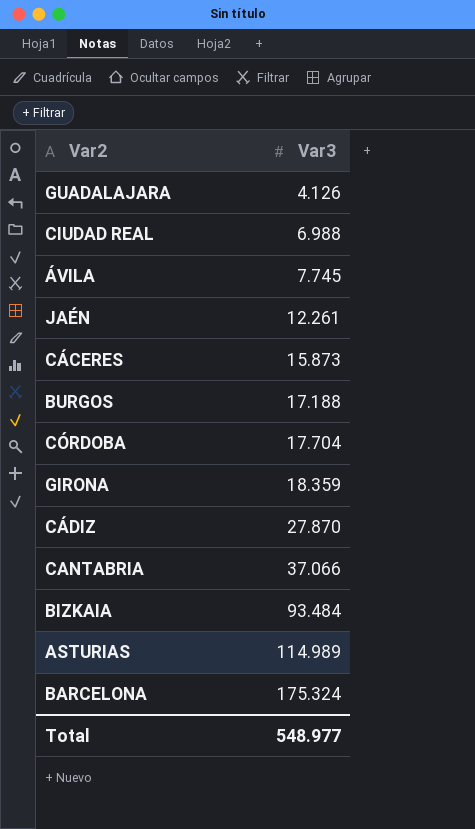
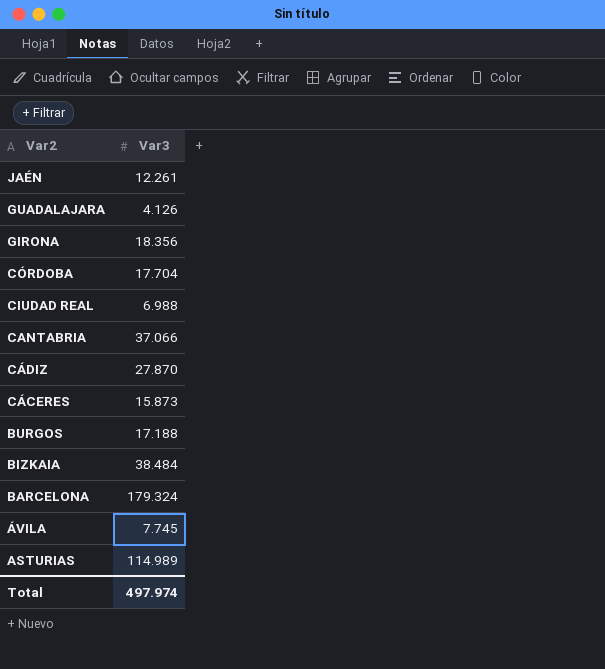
row order: Var3 ascending -> Var2 descending
GIRONA | Var3: 18.359 -> 18.356
BIZKAIA | Var3: 93.484 -> 38.484
BARCELONA | Var3: 175.324 -> 179.324
Total | Var3: 548.977 -> 497.974

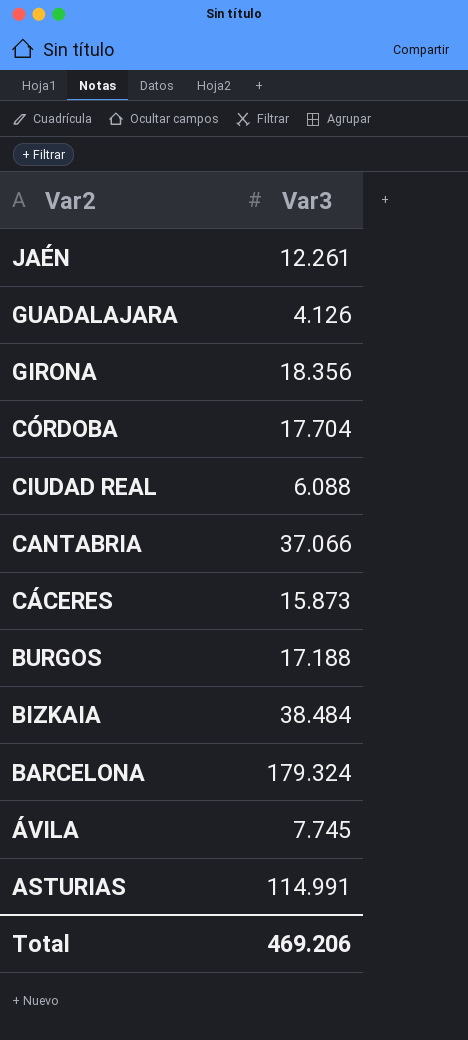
row CÁDIZ: 27.870 -> none
CIUDAD REAL | Var3: 6.988 -> 6.088
ASTURIAS | Var3: 114.989 -> 114.991
Total | Var3: 497.974 -> 469.206

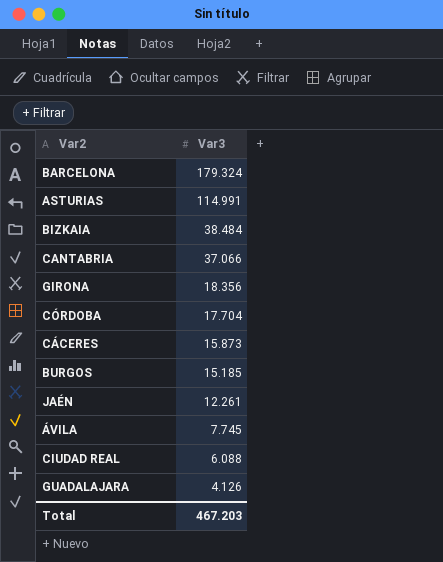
row order: Var2 descending -> Var3 descending
BURGOS | Var3: 17.188 -> 15.185
Total | Var3: 469.206 -> 467.203

